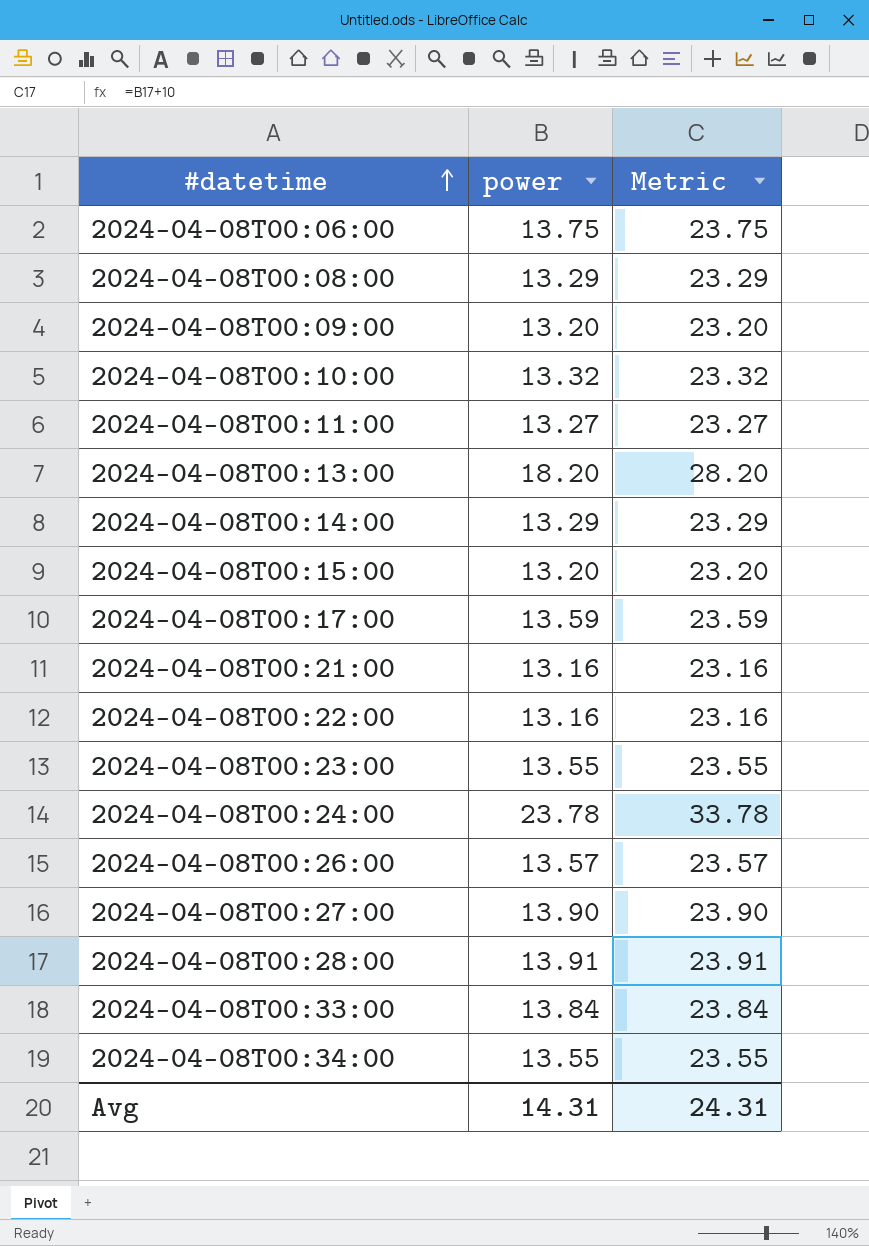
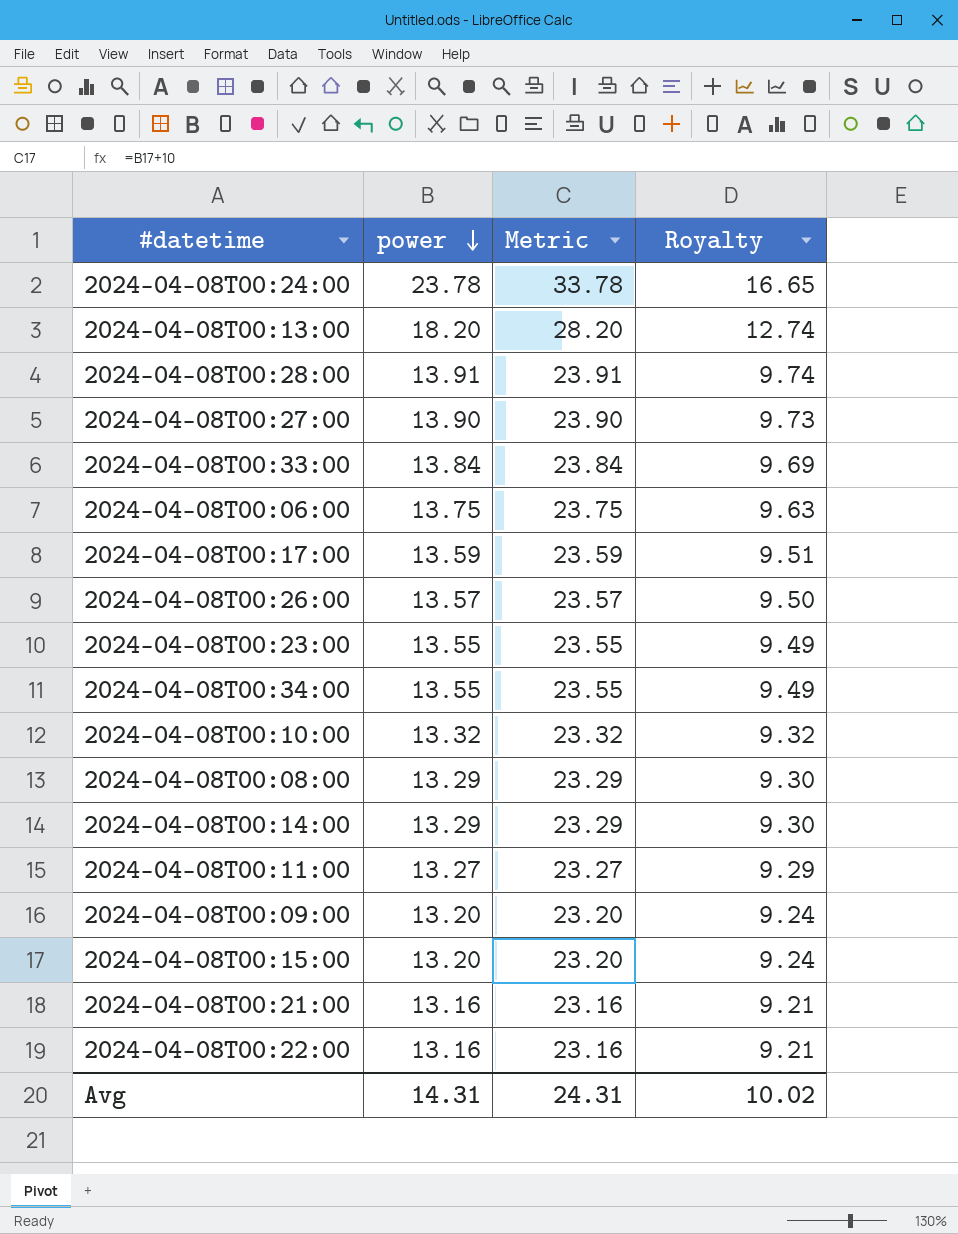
row order: #datetime ascending -> power descending
column Royalty | formula: none -> [power] * 0.7

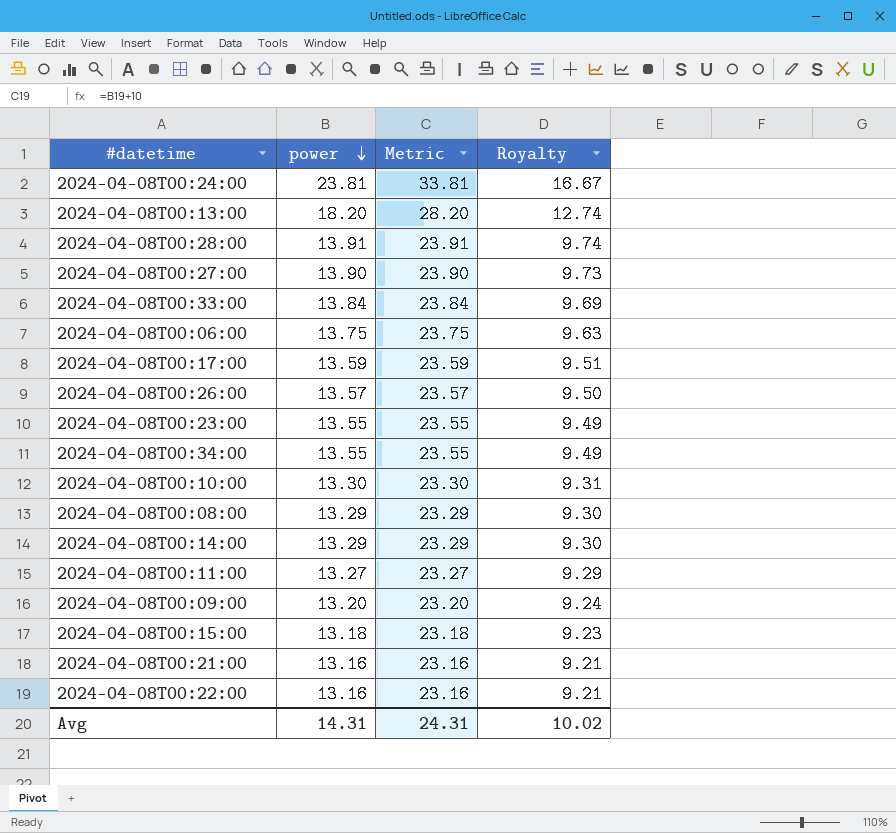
2024-04-08T00:24:00 | power: 23.78 -> 23.81
2024-04-08T00:24:00 | Metric: 33.78 -> 33.81
2024-04-08T00:24:00 | Royalty: 16.65 -> 16.67
2024-04-08T00:10:00 | power: 13.32 -> 13.30
2024-04-08T00:10:00 | Metric: 23.32 -> 23.30
2024-04-08T00:10:00 | Royalty: 9.32 -> 9.31
2024-04-08T00:15:00 | power: 13.20 -> 13.18
2024-04-08T00:15:00 | Metric: 23.20 -> 23.18
2024-04-08T00:15:00 | Royalty: 9.24 -> 9.23

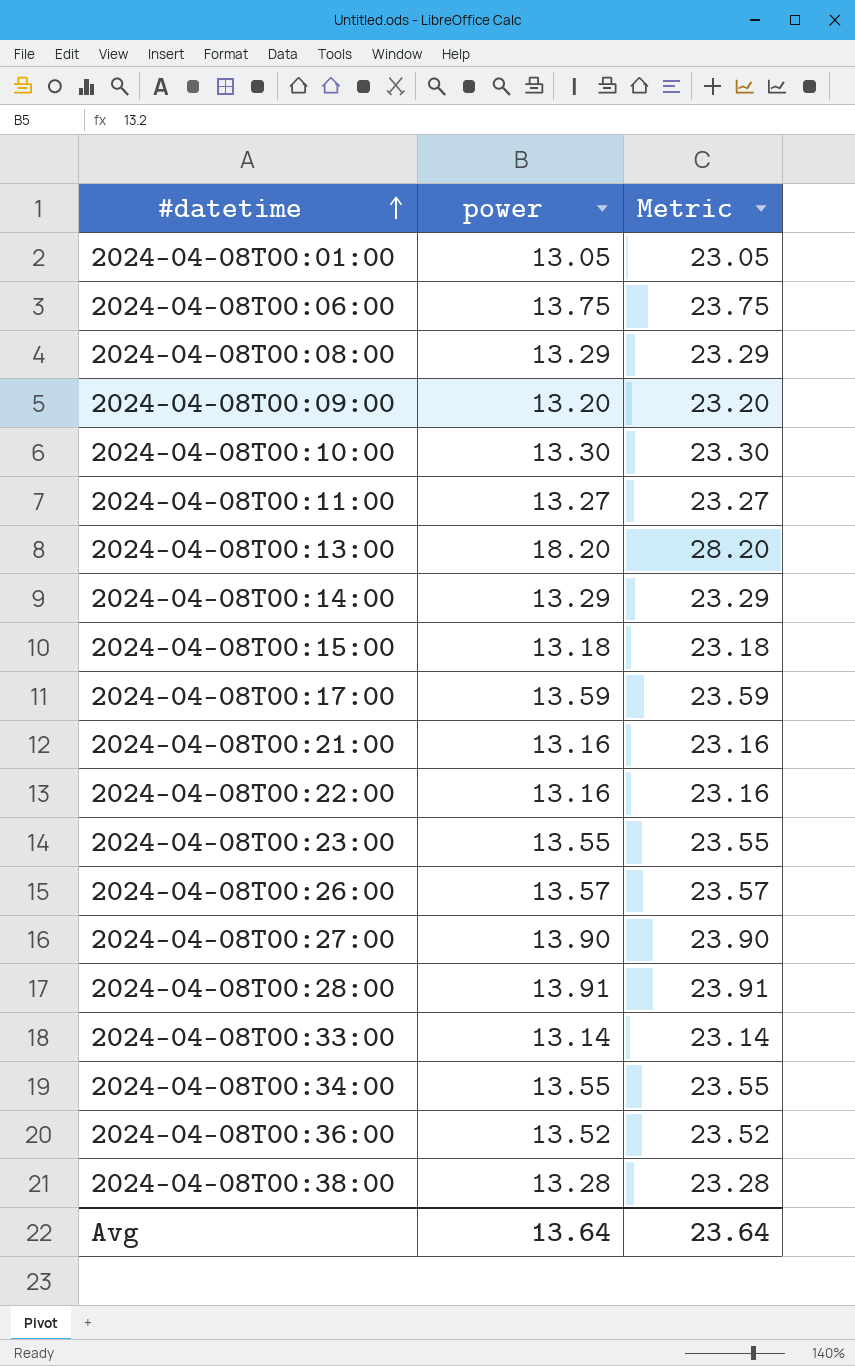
row order: power descending -> #datetime ascending
column Royalty | formula: [power] * 0.7 -> none
row 2024-04-08T00:24:00: 23.81 | 33.81 | 16.67 -> none
row 2024-04-08T00:01:00: none -> 13.05 | 23.05
2024-04-08T00:33:00 | power: 13.84 -> 13.14
2024-04-08T00:33:00 | Metric: 23.84 -> 23.14
row 2024-04-08T00:36:00: none -> 13.52 | 23.52
row 2024-04-08T00:38:00: none -> 13.28 | 23.28
Avg | power: 14.31 -> 13.64
Avg | Metric: 24.31 -> 23.64

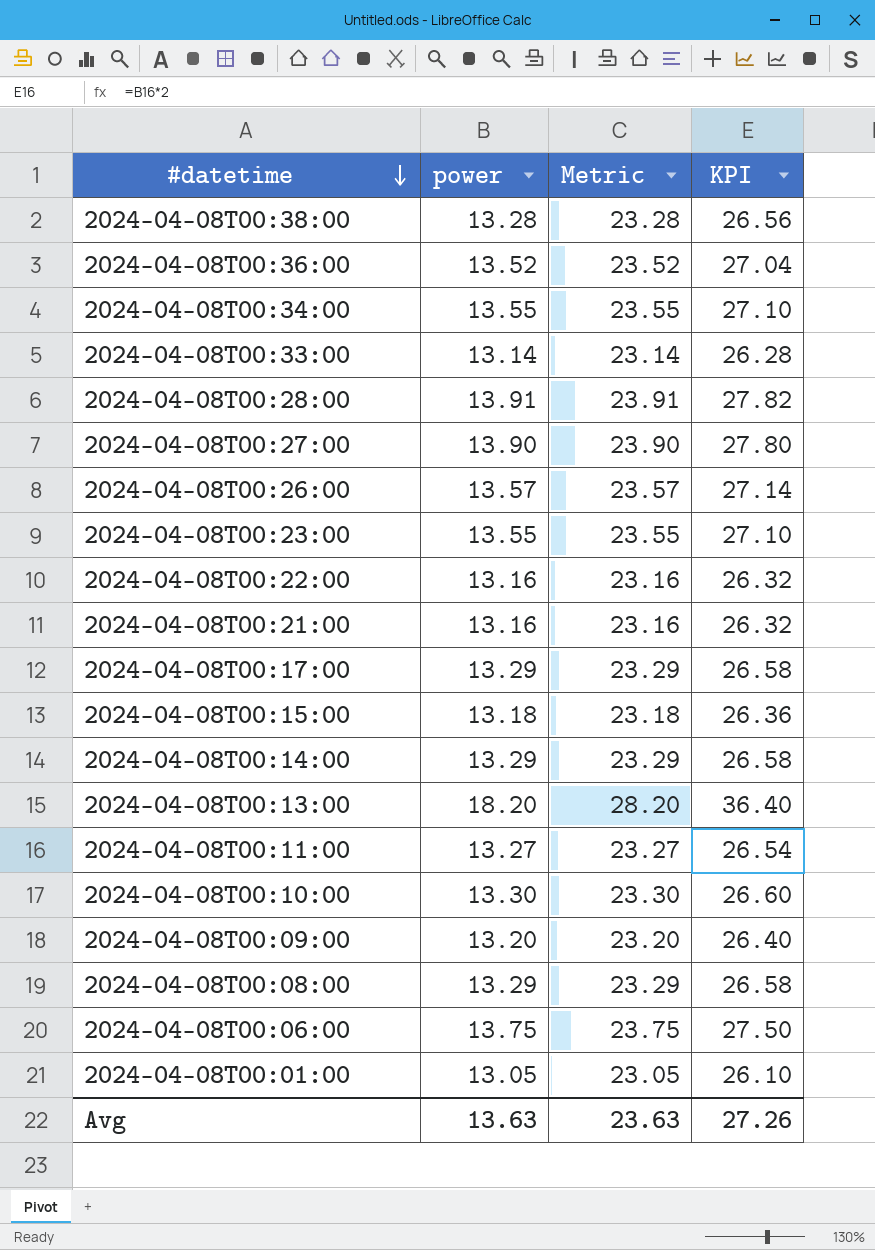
row order: #datetime ascending -> #datetime descending
column KPI | formula: none -> [power] * 2
2024-04-08T00:17:00 | power: 13.59 -> 13.29
2024-04-08T00:17:00 | Metric: 23.59 -> 23.29
Avg | power: 13.64 -> 13.63
Avg | Metric: 23.64 -> 23.63

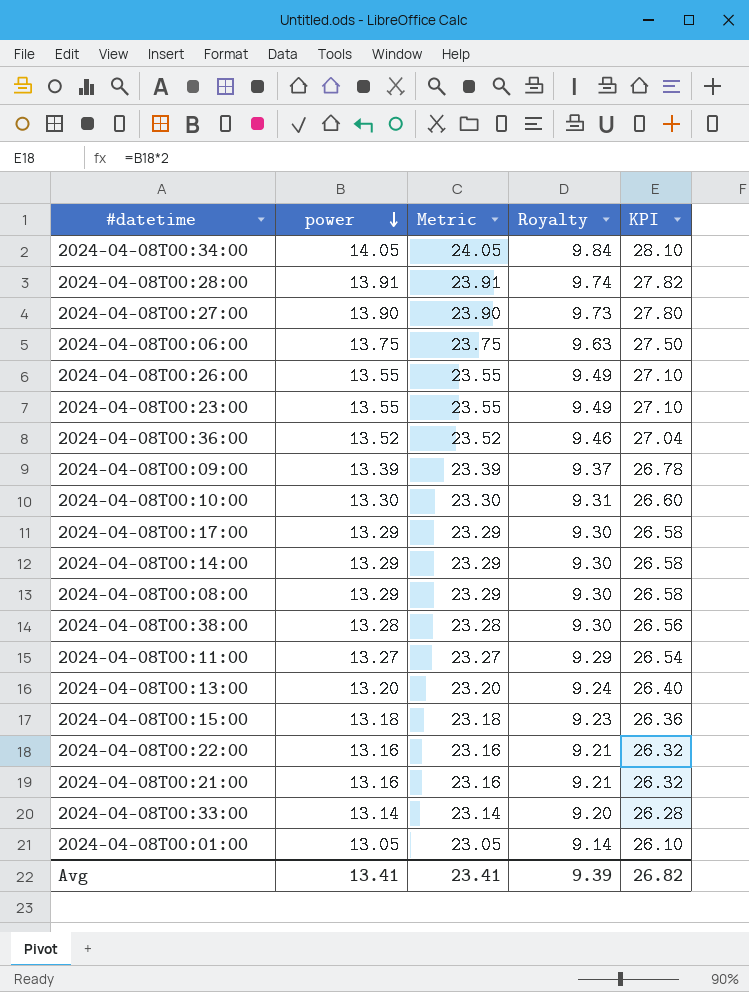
row order: #datetime descending -> power descending
column Royalty | formula: none -> [power] * 0.7
2024-04-08T00:34:00 | power: 13.55 -> 14.05
2024-04-08T00:34:00 | Metric: 23.55 -> 24.05
2024-04-08T00:34:00 | KPI: 27.10 -> 28.10
2024-04-08T00:26:00 | power: 13.57 -> 13.55
2024-04-08T00:26:00 | Metric: 23.57 -> 23.55
2024-04-08T00:26:00 | KPI: 27.14 -> 27.10
2024-04-08T00:09:00 | power: 13.20 -> 13.39
2024-04-08T00:09:00 | Metric: 23.20 -> 23.39
2024-04-08T00:09:00 | KPI: 26.40 -> 26.78
2024-04-08T00:13:00 | power: 18.20 -> 13.20
2024-04-08T00:13:00 | Metric: 28.20 -> 23.20
2024-04-08T00:13:00 | KPI: 36.40 -> 26.40
Avg | power: 13.63 -> 13.41
Avg | Metric: 23.63 -> 23.41
Avg | KPI: 27.26 -> 26.82

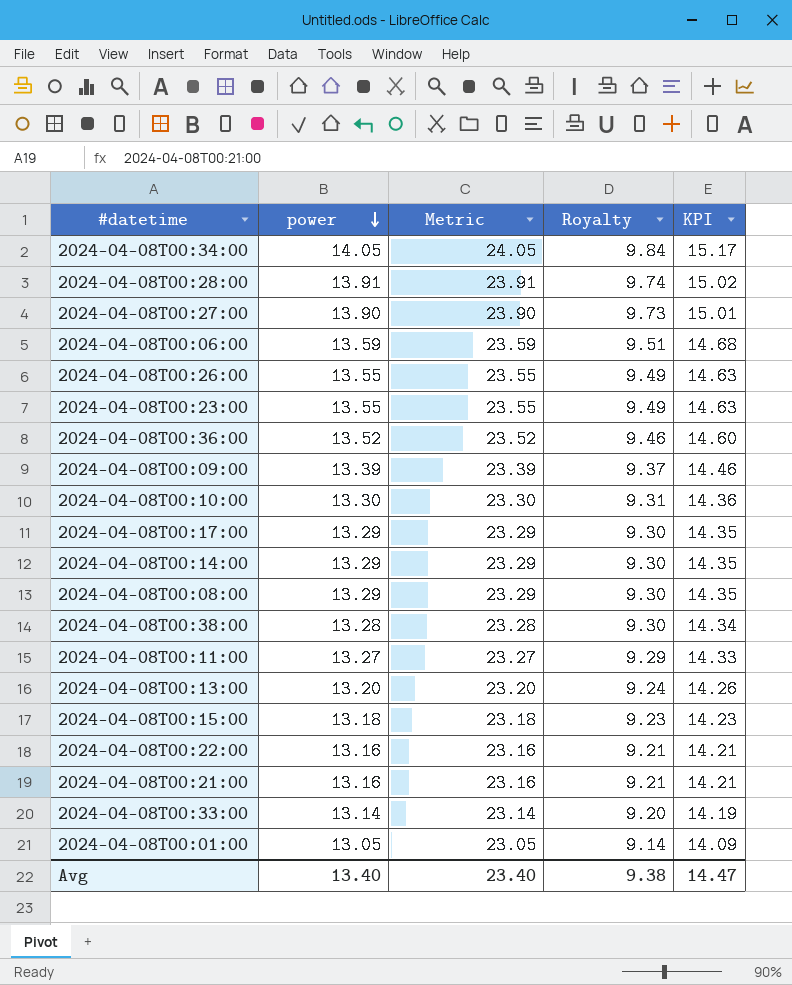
column KPI | formula: [power] * 2 -> [power] * 1.08
2024-04-08T00:06:00 | power: 13.75 -> 13.59
2024-04-08T00:06:00 | Metric: 23.75 -> 23.59
2024-04-08T00:06:00 | Royalty: 9.63 -> 9.51
Avg | power: 13.41 -> 13.40
Avg | Metric: 23.41 -> 23.40
Avg | Royalty: 9.39 -> 9.38
Avg | KPI: 26.82 -> 14.47

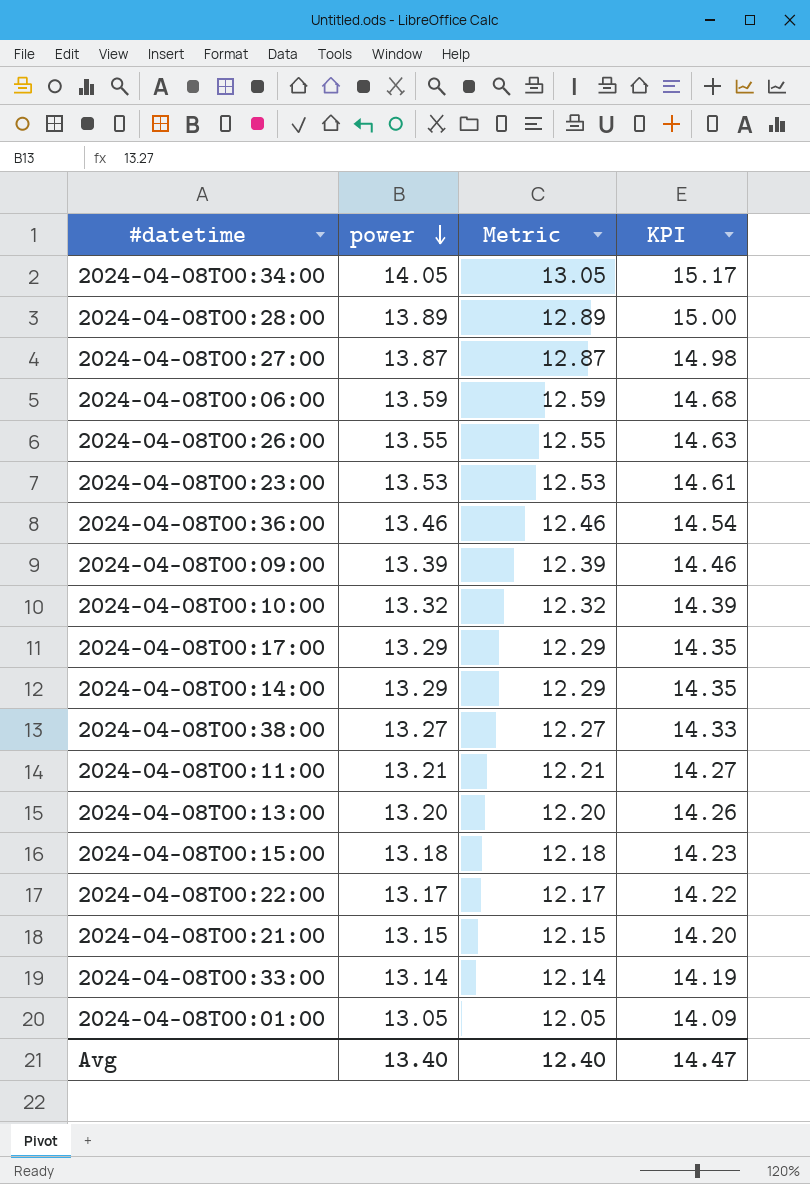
column Royalty | formula: [power] * 0.7 -> none
column Metric | formula: [power] + 10 -> [power] - 1
row 2024-04-08T00:08:00: 13.29 | 23.29 | 9.30 | 14.35 -> none
2024-04-08T00:28:00 | power: 13.91 -> 13.89
2024-04-08T00:28:00 | KPI: 15.02 -> 15.00
2024-04-08T00:27:00 | power: 13.90 -> 13.87
2024-04-08T00:27:00 | KPI: 15.01 -> 14.98
2024-04-08T00:23:00 | power: 13.55 -> 13.53
2024-04-08T00:23:00 | KPI: 14.63 -> 14.61
2024-04-08T00:36:00 | power: 13.52 -> 13.46
2024-04-08T00:36:00 | KPI: 14.60 -> 14.54
2024-04-08T00:10:00 | power: 13.30 -> 13.32
2024-04-08T00:10:00 | KPI: 14.36 -> 14.39
2024-04-08T00:38:00 | power: 13.28 -> 13.27
2024-04-08T00:38:00 | KPI: 14.34 -> 14.33
2024-04-08T00:11:00 | power: 13.27 -> 13.21
2024-04-08T00:11:00 | KPI: 14.33 -> 14.27
2024-04-08T00:22:00 | power: 13.16 -> 13.17
2024-04-08T00:22:00 | KPI: 14.21 -> 14.22
2024-04-08T00:21:00 | power: 13.16 -> 13.15
2024-04-08T00:21:00 | KPI: 14.21 -> 14.20
Avg | Metric: 23.40 -> 12.40

